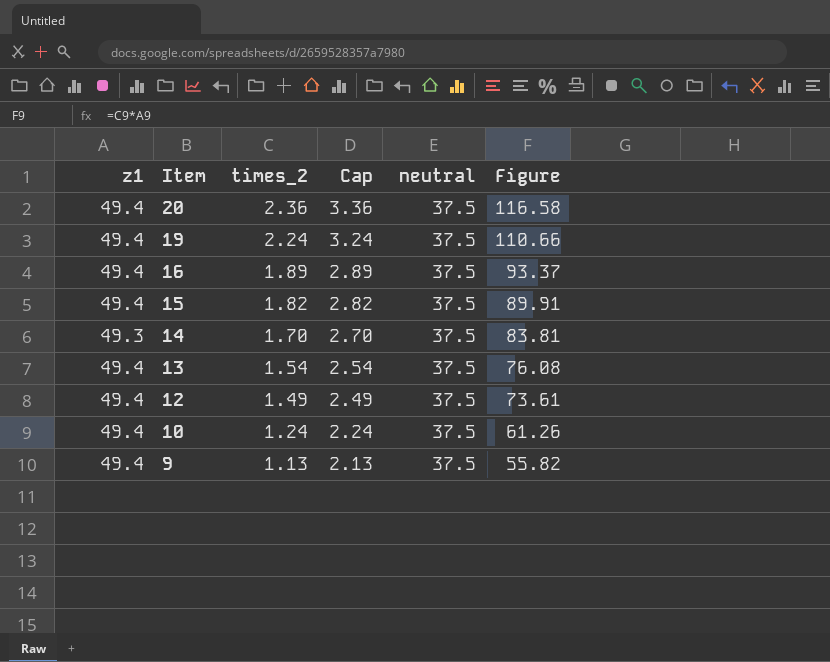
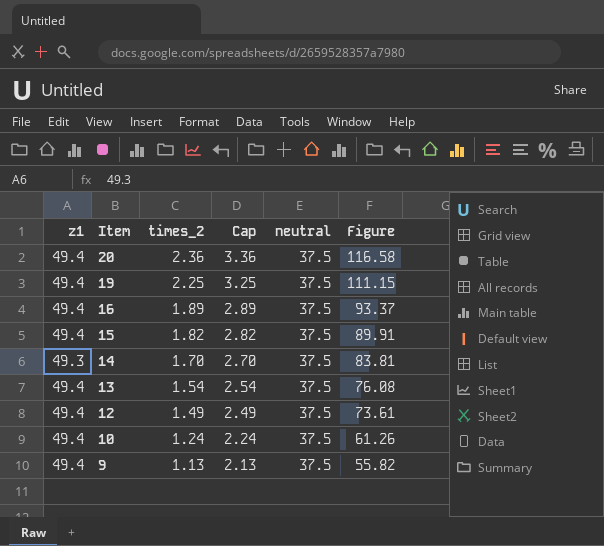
19 | times_2: 2.24 -> 2.25
19 | Cap: 3.24 -> 3.25
19 | Figure: 110.66 -> 111.15

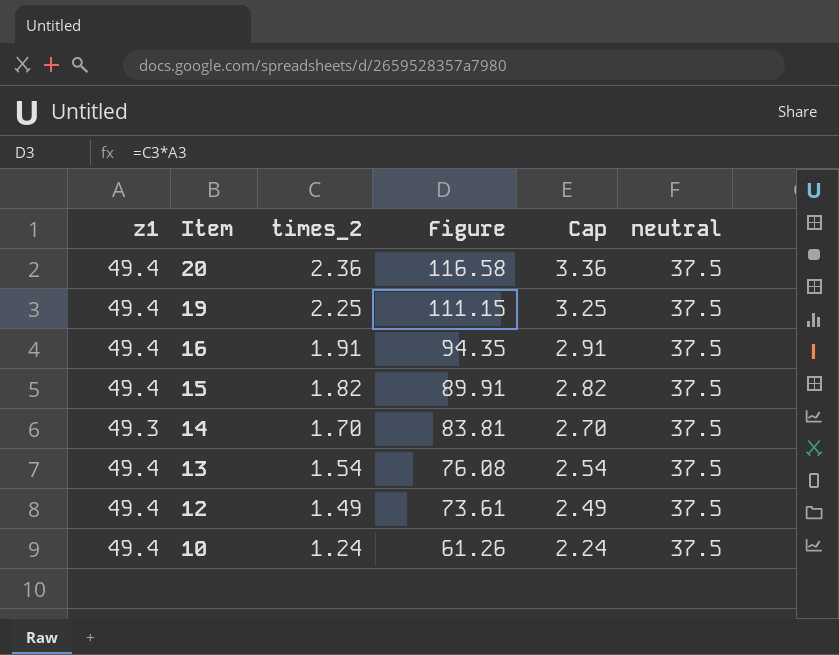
column Figure | position: 6 -> 4
row 9: 49.4 | 1.13 | 2.13 | 37.5 | 55.82 -> none
16 | times_2: 1.89 -> 1.91
16 | Figure: 93.37 -> 94.35
16 | Cap: 2.89 -> 2.91

